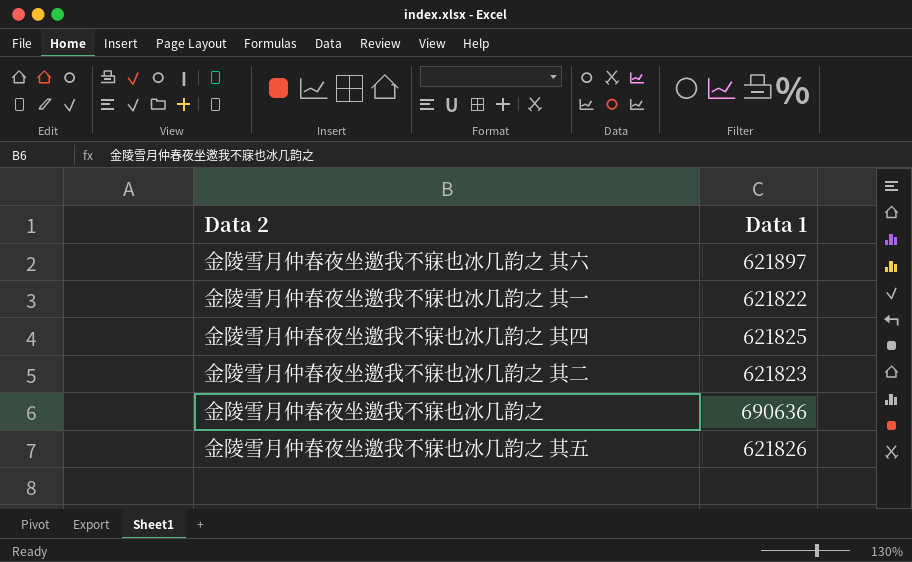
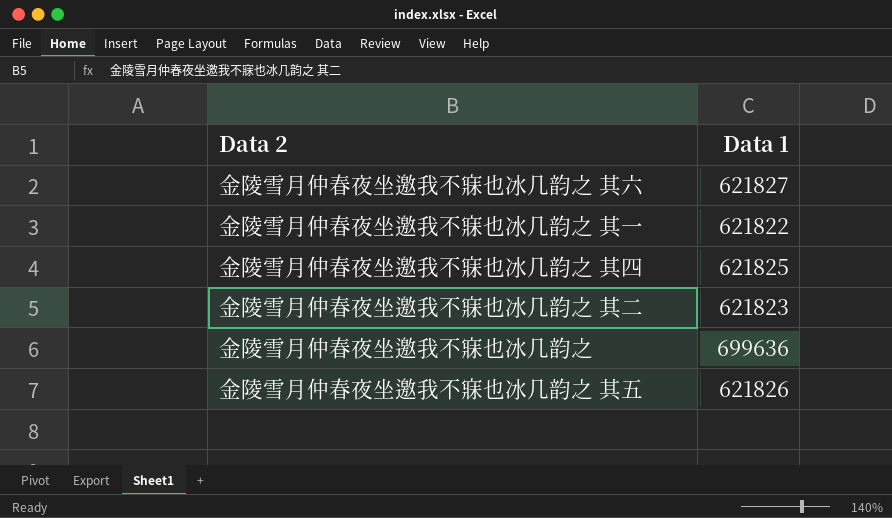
金陵雪月仲春夜坐邀我不寐也冰几韵之 其六 | Data 1: 621897 -> 621827
金陵雪月仲春夜坐邀我不寐也冰几韵之 | Data 1: 690636 -> 699636

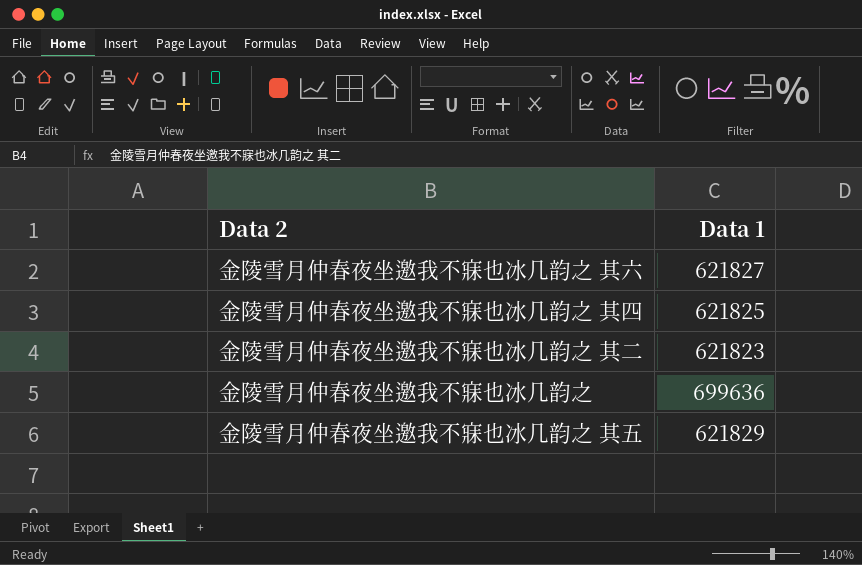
row 金陵雪月仲春夜坐邀我不寐也冰几韵之 其一: 621822 -> none
金陵雪月仲春夜坐邀我不寐也冰几韵之 其五 | Data 1: 621826 -> 621829

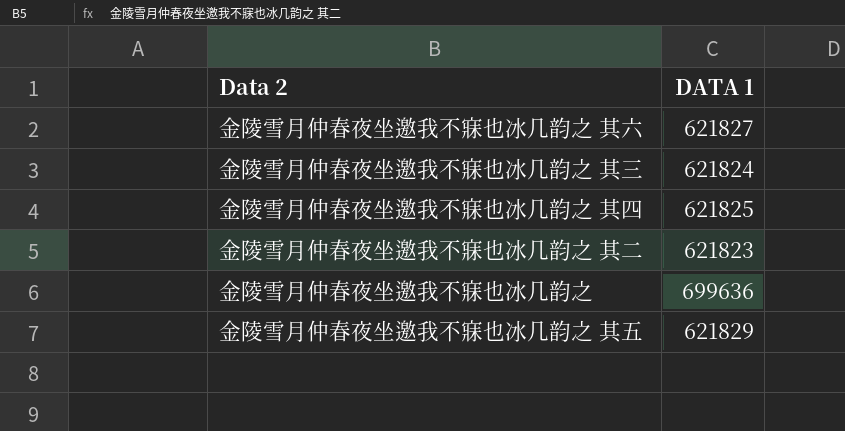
column name: Data 1 -> DATA 1
row 金陵雪月仲春夜坐邀我不寐也冰几韵之 其三: none -> 621824

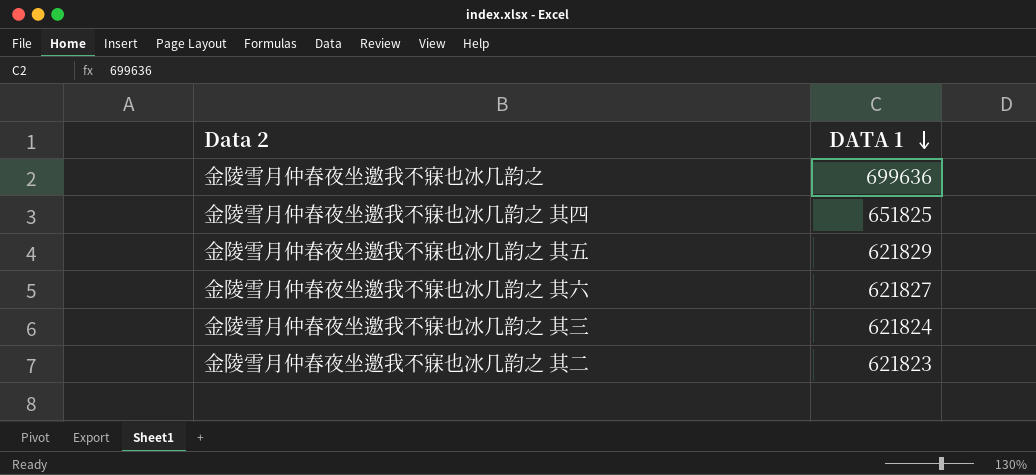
row order: none -> DATA 1 descending
金陵雪月仲春夜坐邀我不寐也冰几韵之 其四 | DATA 1: 621825 -> 651825

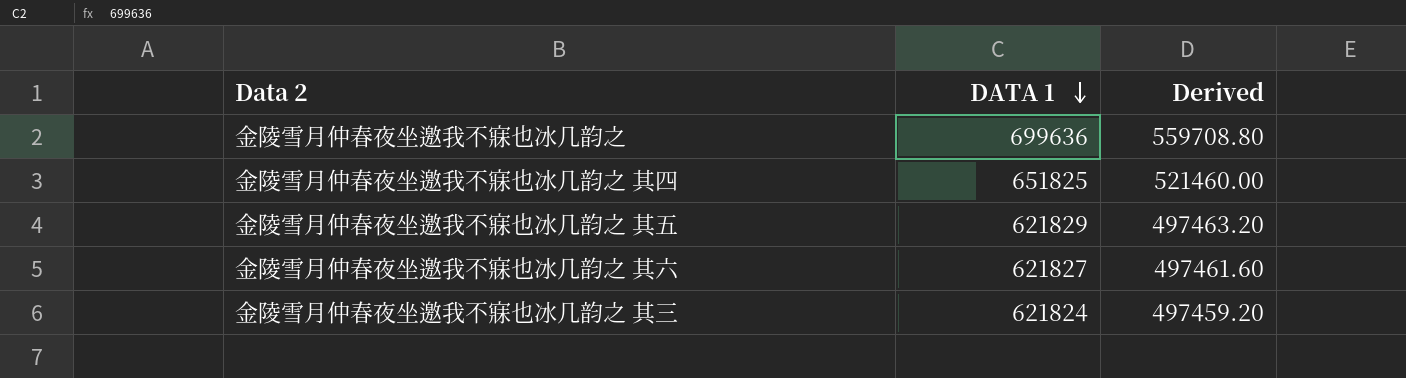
column Derived | formula: none -> [DATA 1] * 0.8
row 金陵雪月仲春夜坐邀我不寐也冰几韵之 其二: 621823 -> none

